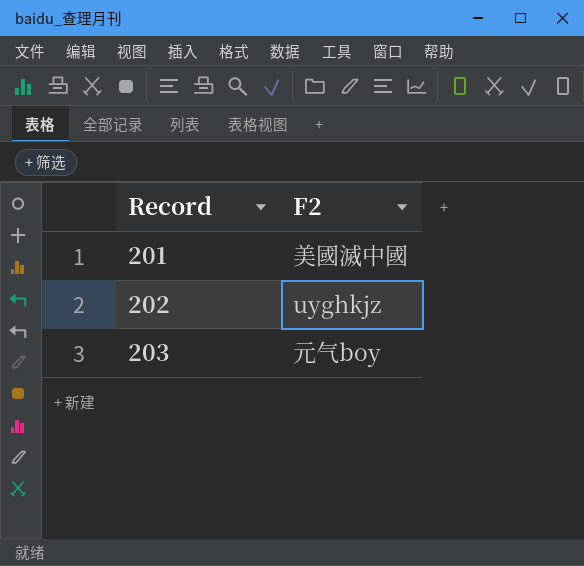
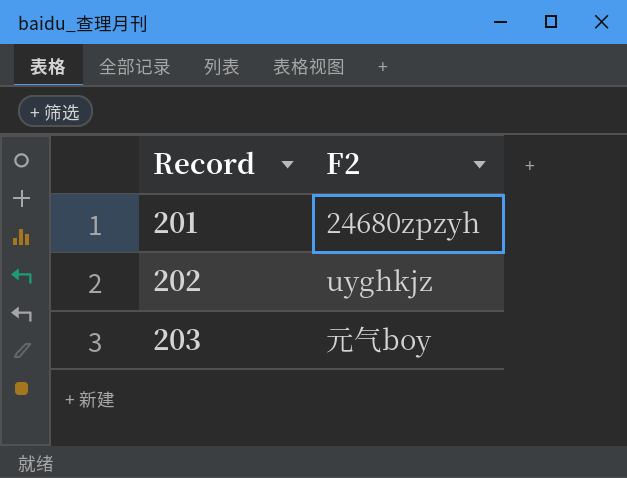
201 | F2: 美國滅中國 -> 24680zpzyh

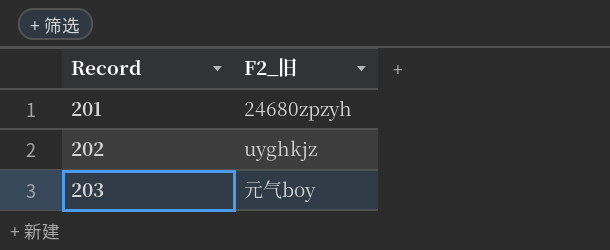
column name: F2 -> F2_旧

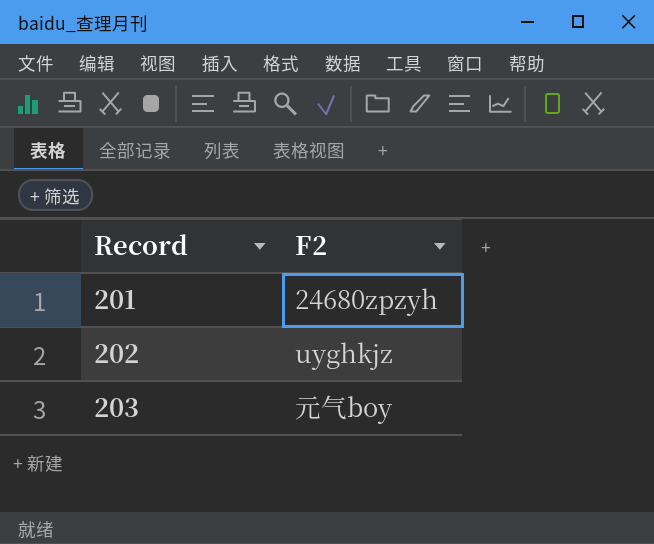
column name: F2_旧 -> F2

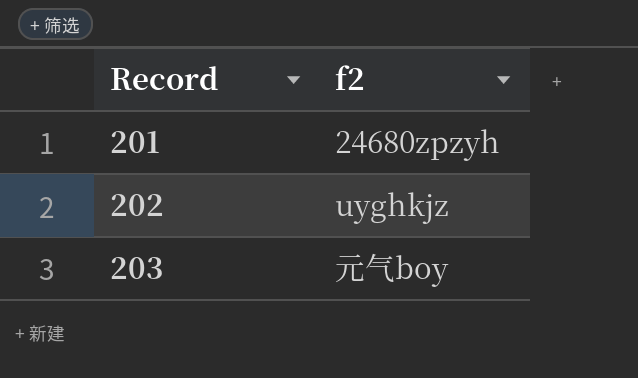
column name: F2 -> f2

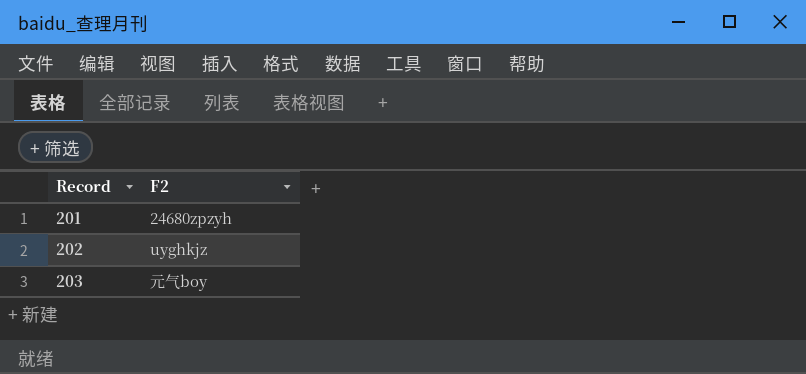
column name: f2 -> F2

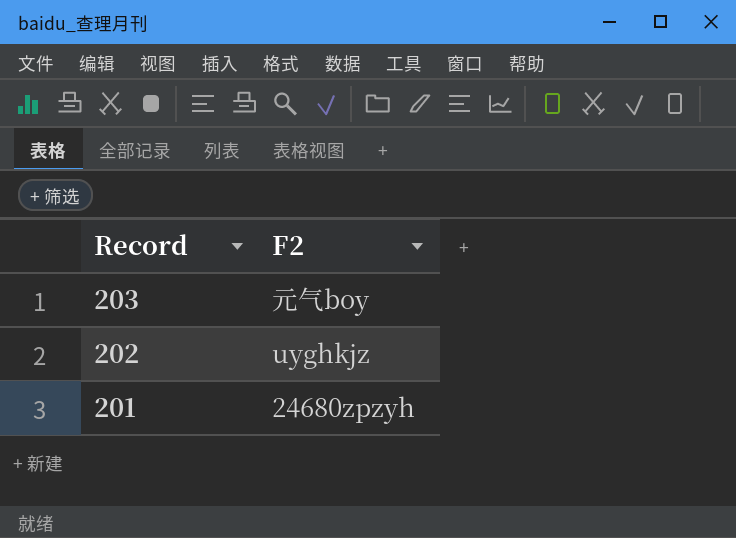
row order: Record ascending -> Record descending

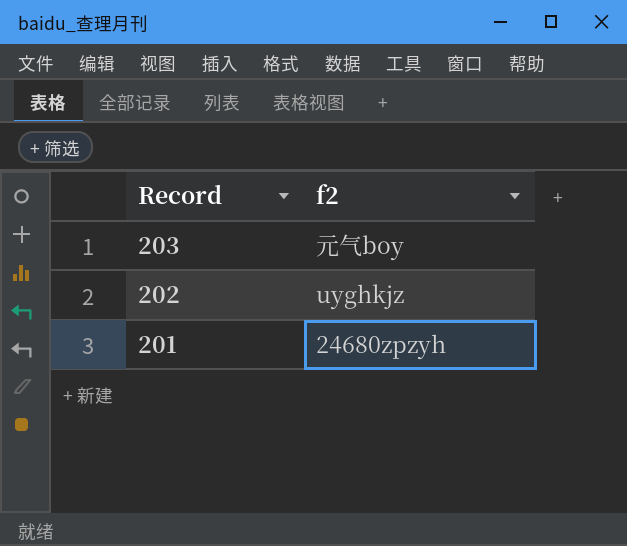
column name: F2 -> f2

